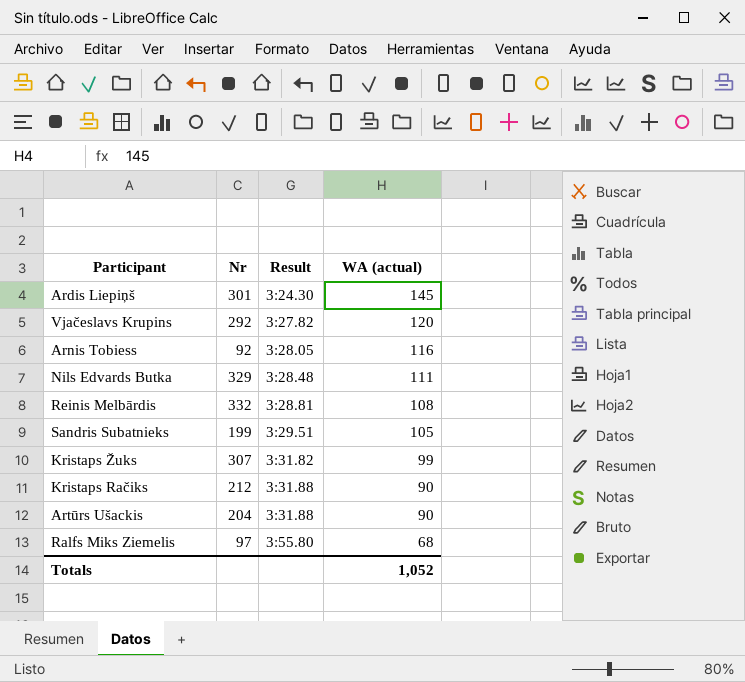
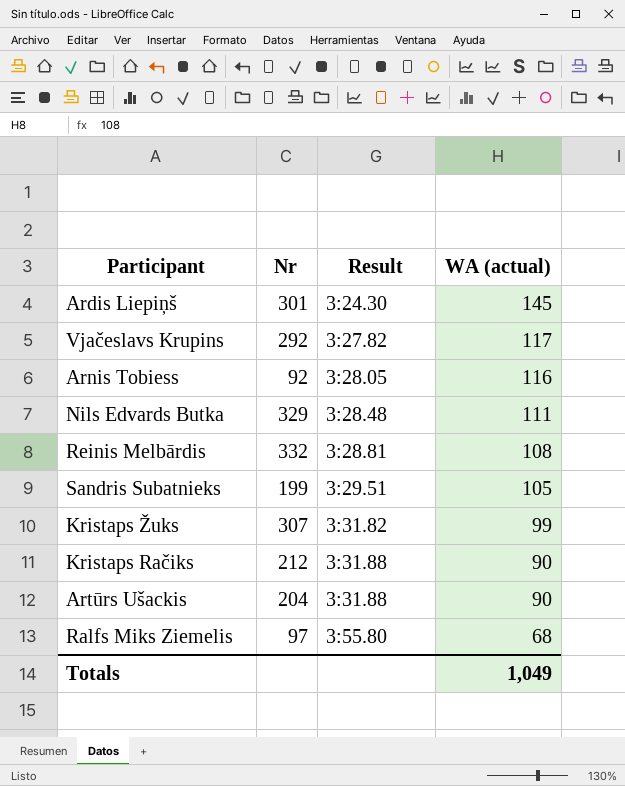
Vjačeslavs Krupins | WA (actual): 120 -> 117
Totals | WA (actual): 1,052 -> 1,049

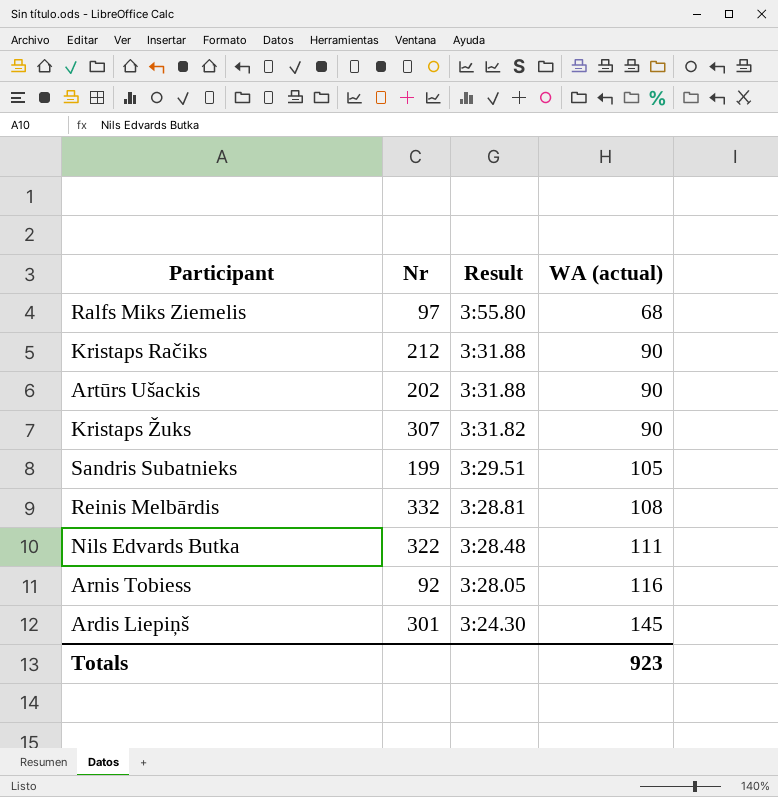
row order: Result ascending -> Result descending
row Vjačeslavs Krupins: 292 | 3:27.82 | 117 -> none
Artūrs Ušackis | Nr: 204 -> 202
Kristaps Žuks | WA (actual): 99 -> 90
Nils Edvards Butka | Nr: 329 -> 322
Totals | WA (actual): 1,049 -> 923

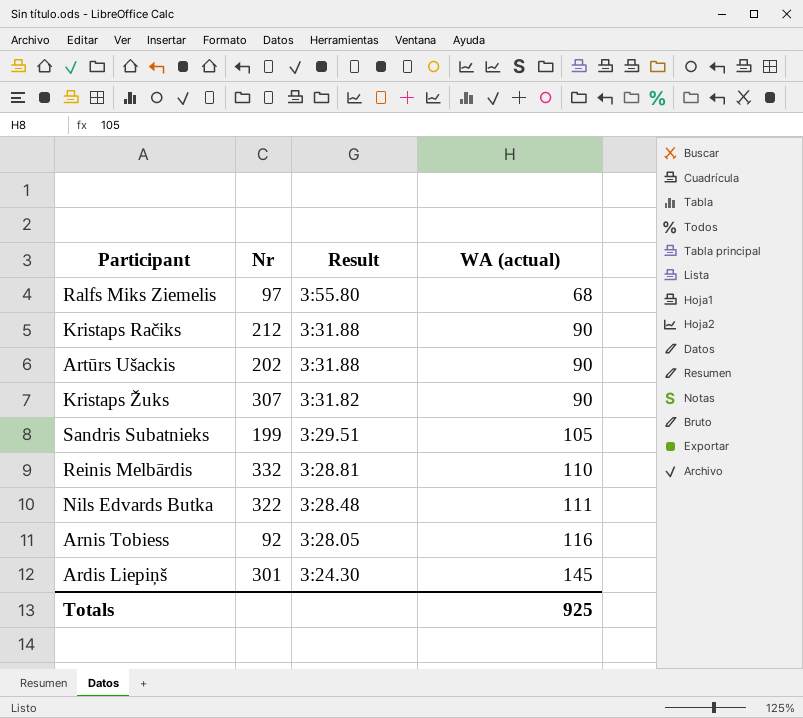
Reinis Melbārdis | WA (actual): 108 -> 110
Totals | WA (actual): 923 -> 925

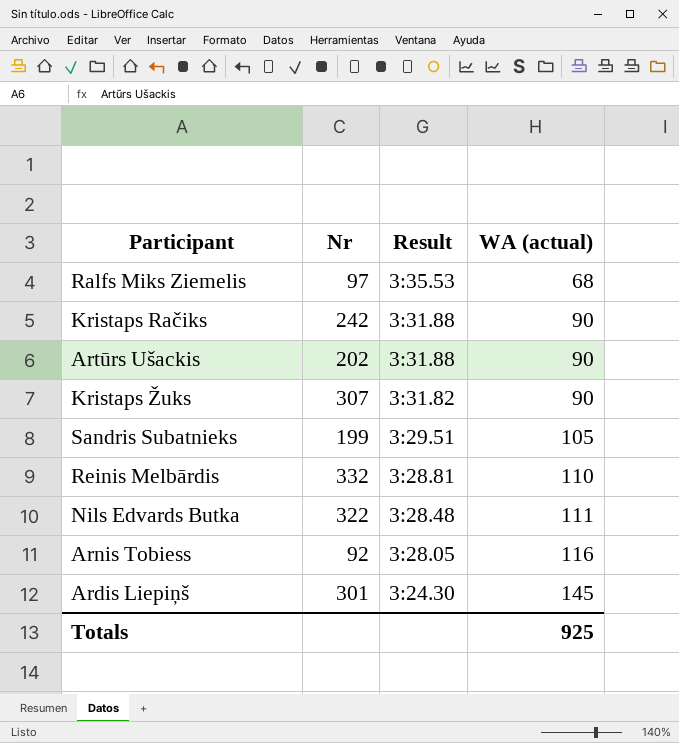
Ralfs Miks Ziemelis | Result: 3:55.80 -> 3:35.53
Kristaps Račiks | Nr: 212 -> 242

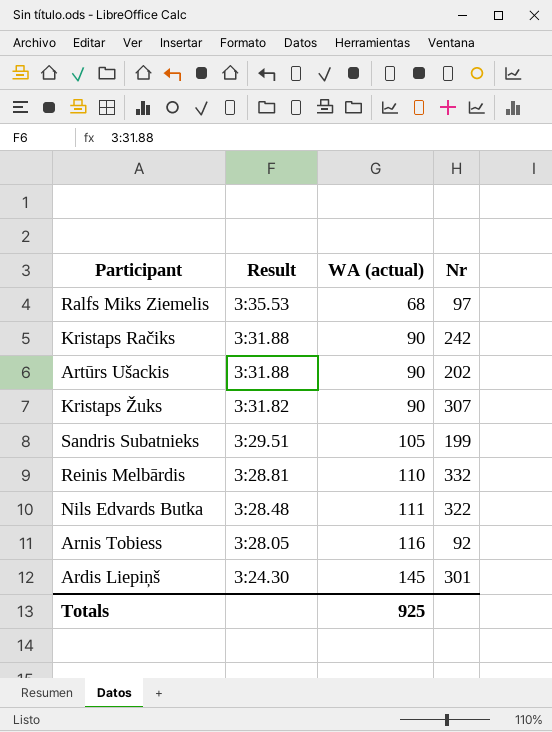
column Nr | position: 2 -> 4

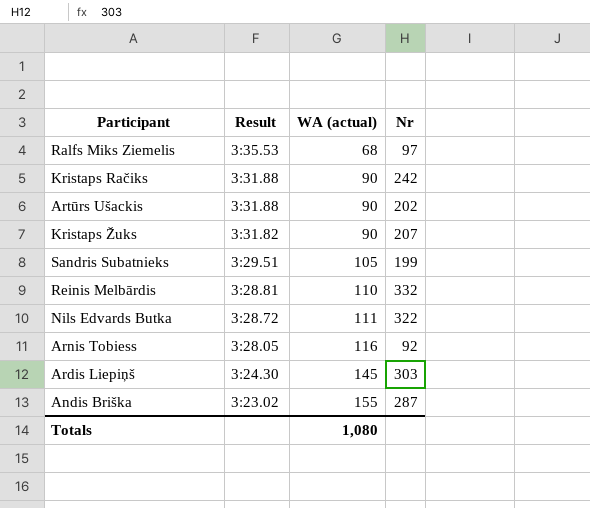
Kristaps Žuks | Nr: 307 -> 207
Nils Edvards Butka | Result: 3:28.48 -> 3:28.72
Ardis Liepiņš | Nr: 301 -> 303
row Andis Briška: none -> 3:23.02 | 155 | 287
Totals | WA (actual): 925 -> 1,080

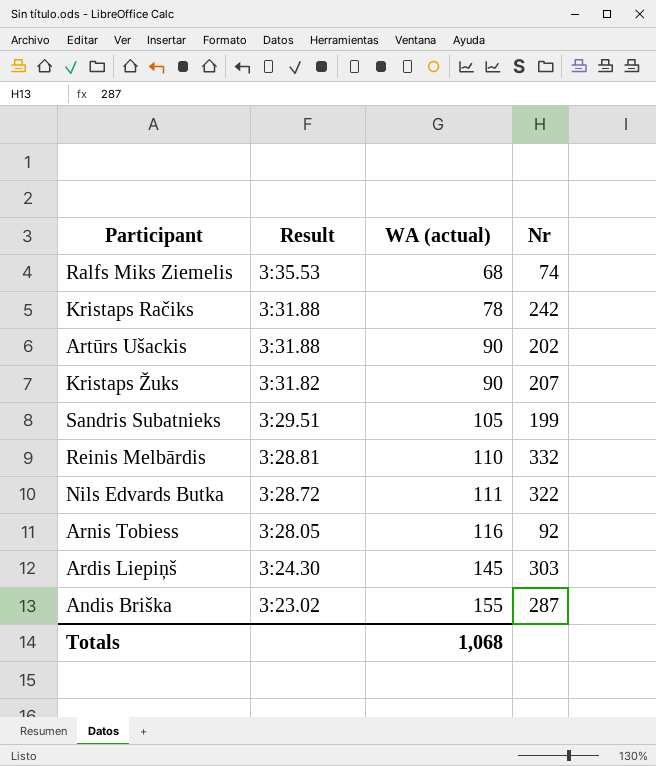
Ralfs Miks Ziemelis | Nr: 97 -> 74
Kristaps Račiks | WA (actual): 90 -> 78
Totals | WA (actual): 1,080 -> 1,068

